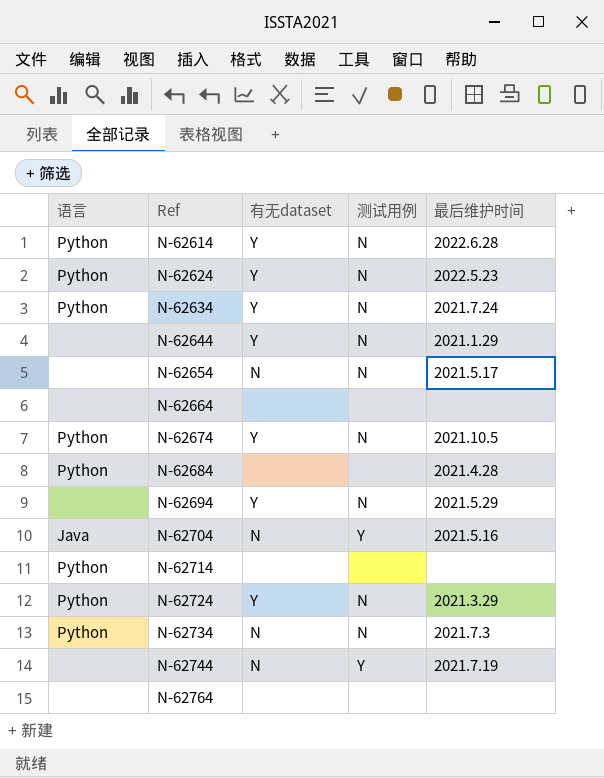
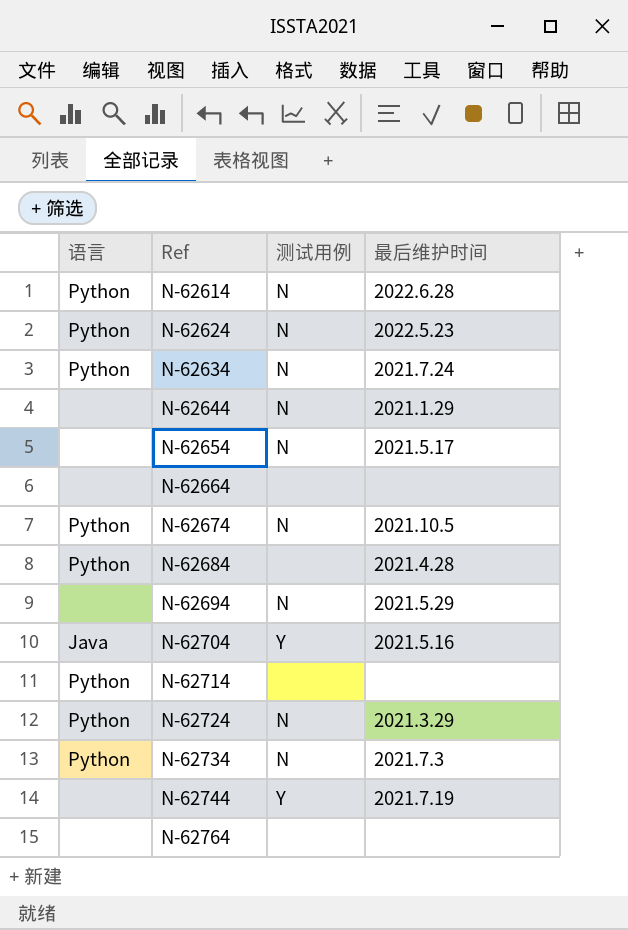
column 有无dataset | position: 3 -> none

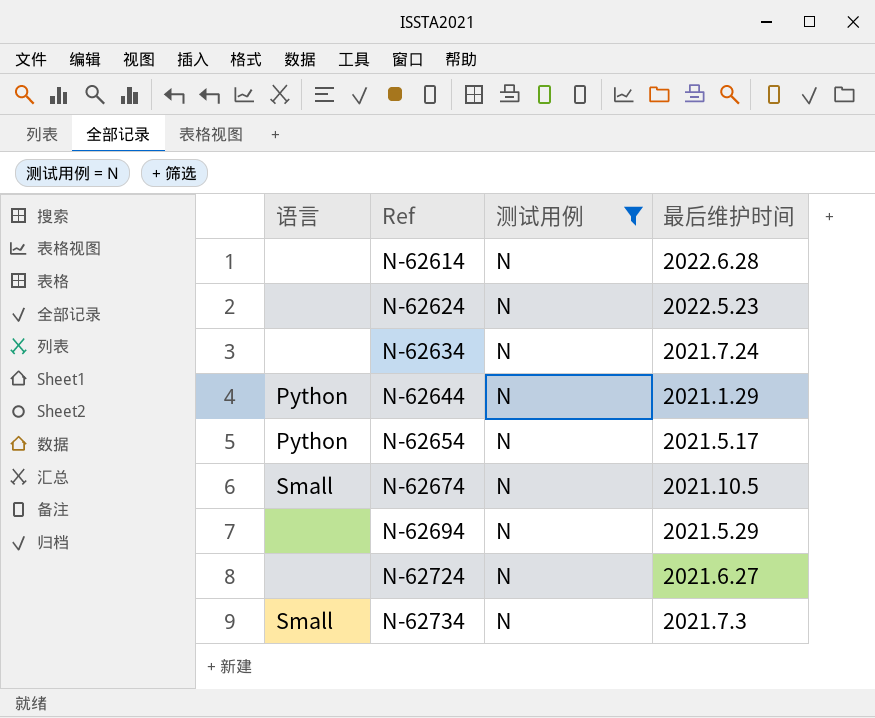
filter: none -> 测试用例 = N
N-62614 | 语言: Python -> none
N-62624 | 语言: Python -> none
N-62634 | 语言: Python -> none
N-62644 | 语言: none -> Python
N-62654 | 语言: none -> Python
N-62674 | 语言: Python -> Small
N-62724 | 语言: Python -> none
N-62724 | 最后维护时间: 2021.3.29 -> 2021.6.27
N-62734 | 语言: Python -> Small

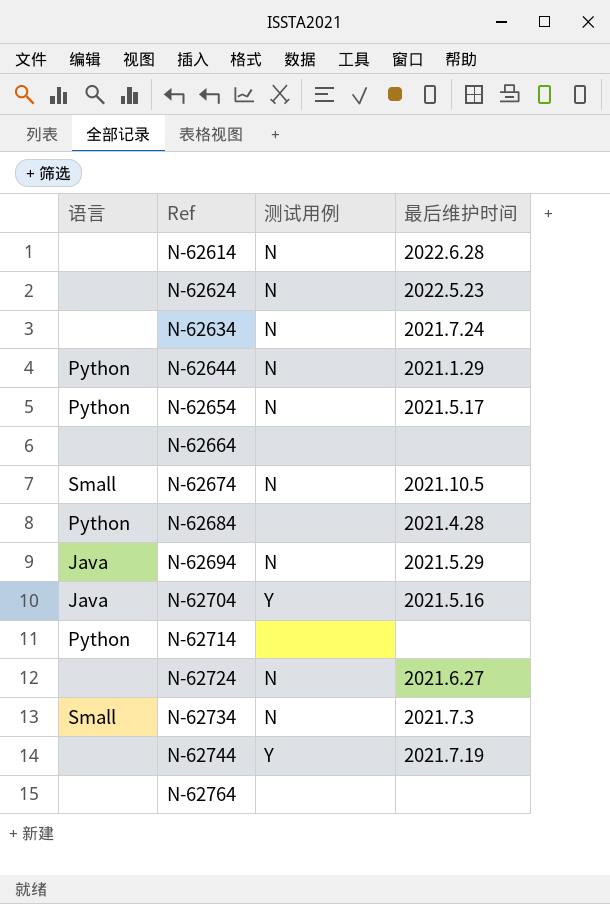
filter: 测试用例 = N -> none
N-62694 | 语言: none -> Java

